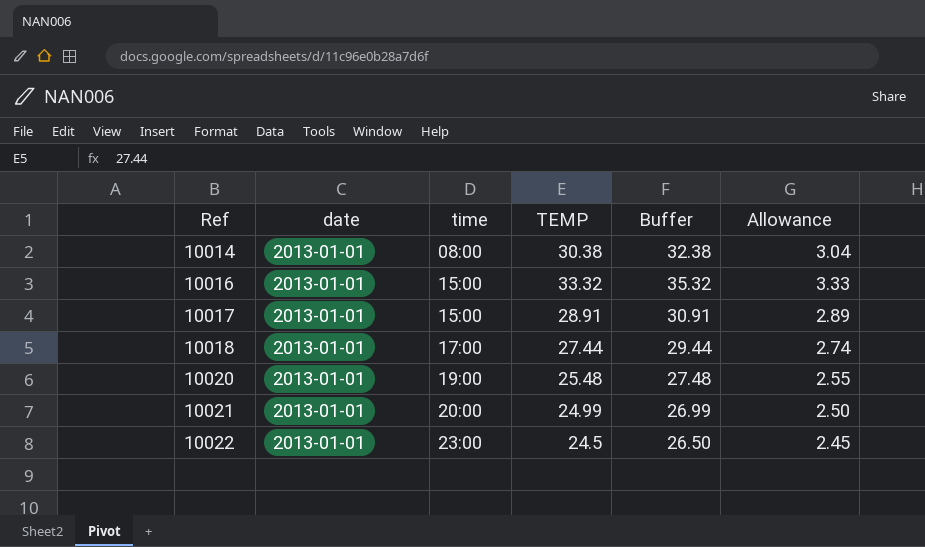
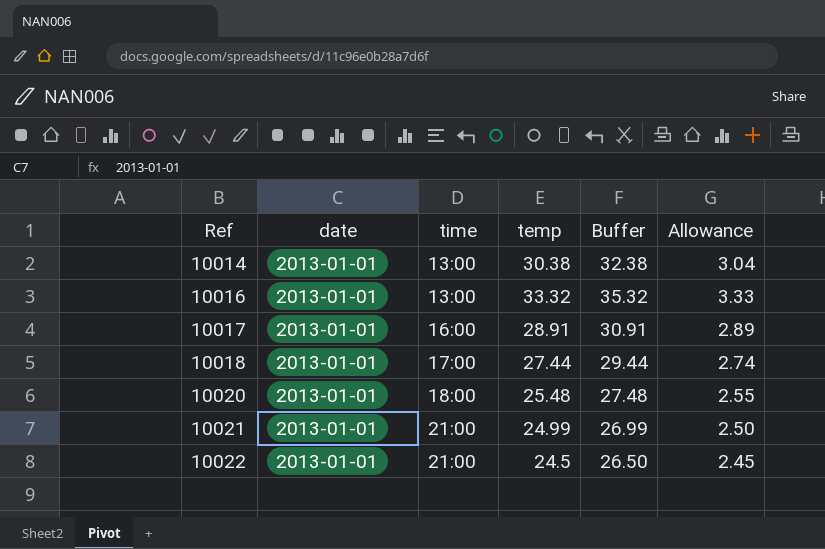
column name: TEMP -> temp
10014 | time: 08:00 -> 13:00
10016 | time: 15:00 -> 13:00
10017 | time: 15:00 -> 16:00
10020 | time: 19:00 -> 18:00
10021 | time: 20:00 -> 21:00
10022 | time: 23:00 -> 21:00

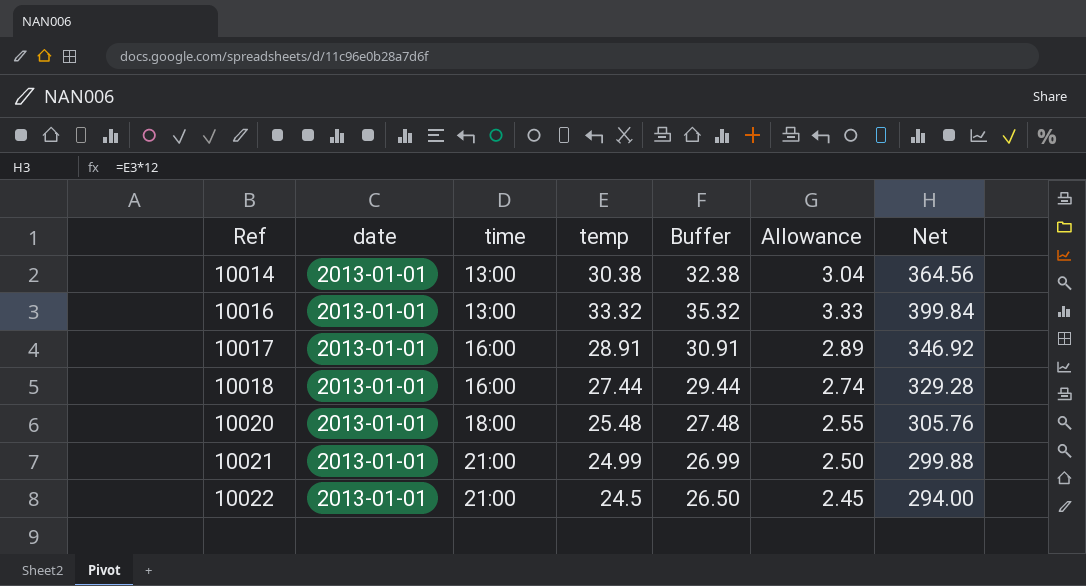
column Net | formula: none -> [temp] * 12
10018 | time: 17:00 -> 16:00

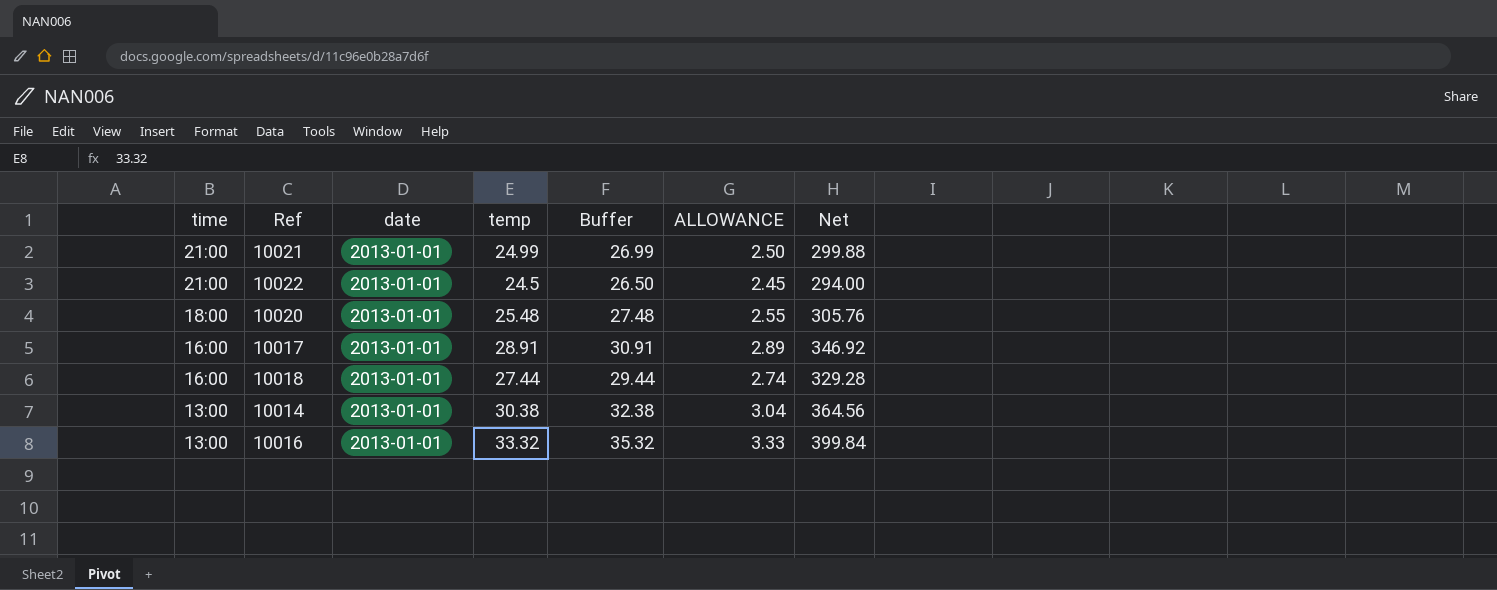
row order: Ref ascending -> time descending
column time | position: 3 -> 1
column name: Allowance -> ALLOWANCE

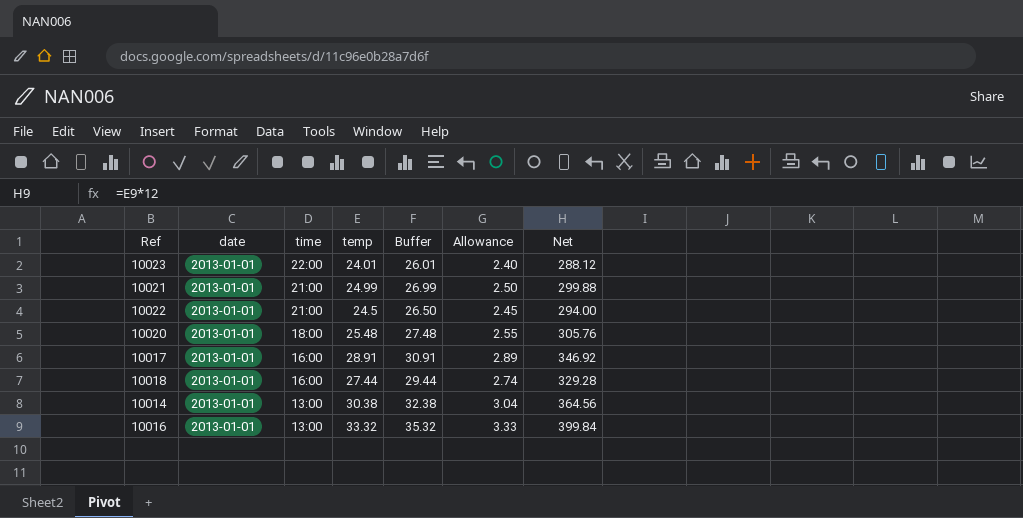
column time | position: 1 -> 3
column name: ALLOWANCE -> Allowance
row 10023: none -> 2013-01-01 | 22:00 | 24.01 | 26.01 | 2.40 | 288.12

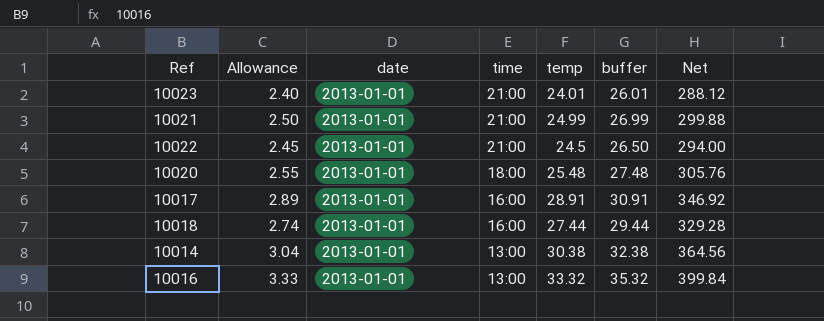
column Allowance | position: 6 -> 2
column name: Buffer -> buffer
10023 | time: 22:00 -> 21:00

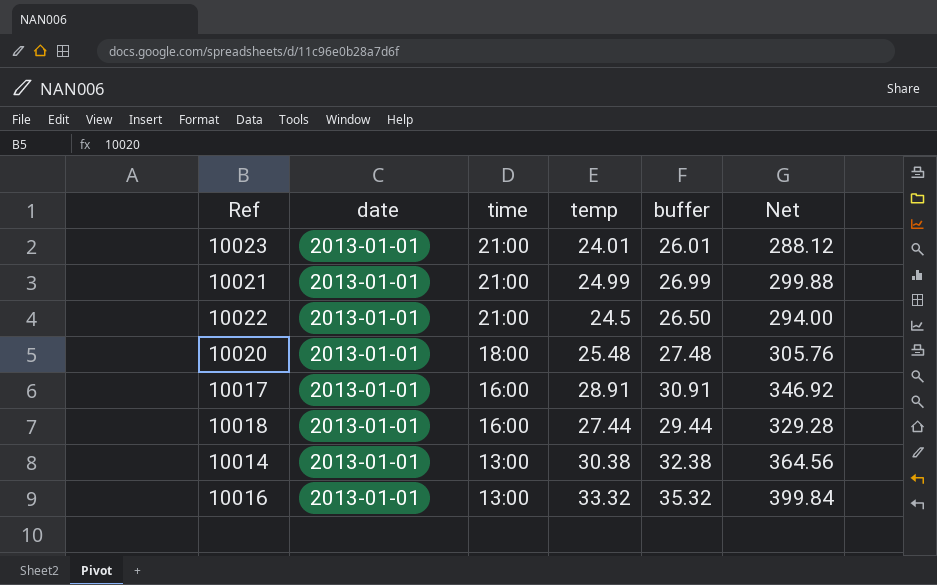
column Allowance | formula: [temp] * 0.1 -> none

